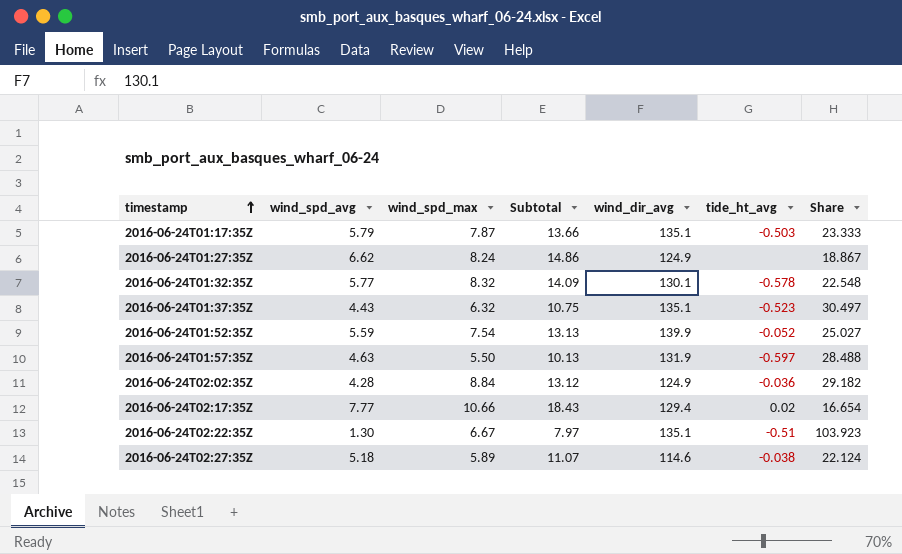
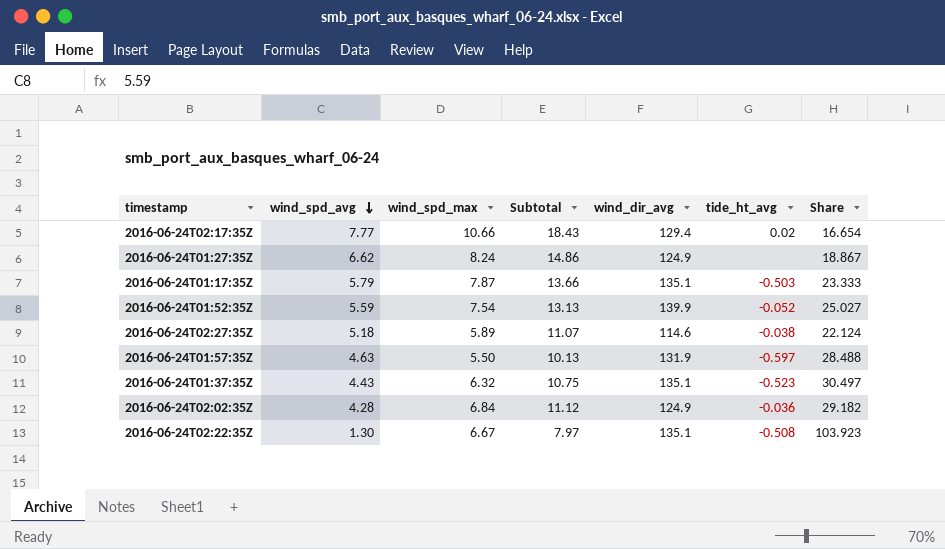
row order: timestamp ascending -> wind_spd_avg descending
row 2016-06-24T01:32:35Z: 5.77 | 8.32 | 14.09 | 130.1 | -0.578 | 22.548 -> none
2016-06-24T02:02:35Z | wind_spd_max: 8.84 -> 6.84
2016-06-24T02:02:35Z | Subtotal: 13.12 -> 11.12
2016-06-24T02:22:35Z | tide_ht_avg: -0.51 -> -0.508

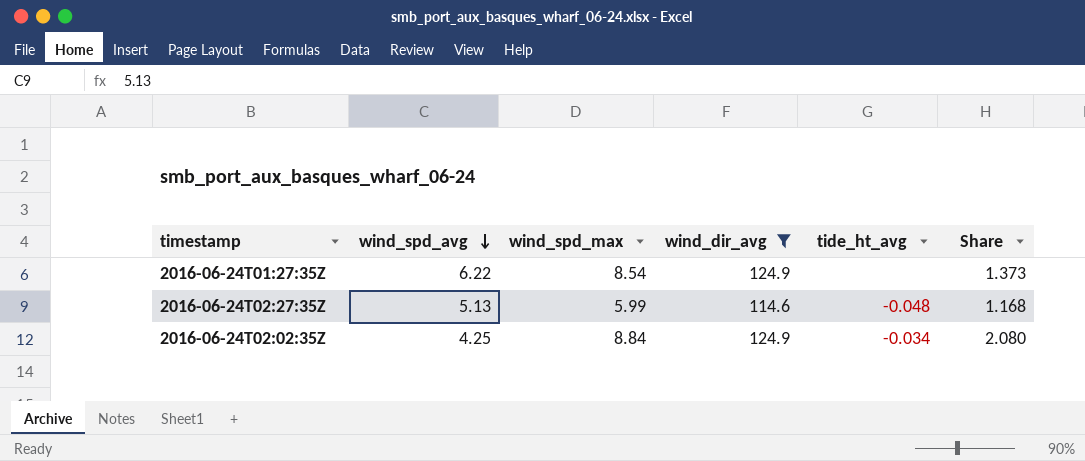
filter: none -> wind_dir_avg <= 124.9
column Subtotal | formula: [wind_spd_avg] + [wind_spd_max] -> none
column Share | formula: [wind_dir_avg] / [wind_spd_avg] -> [wind_spd_max] / [wind_spd_avg]
2016-06-24T01:27:35Z | wind_spd_avg: 6.62 -> 6.22
2016-06-24T01:27:35Z | wind_spd_max: 8.24 -> 8.54
2016-06-24T02:27:35Z | wind_spd_avg: 5.18 -> 5.13
2016-06-24T02:27:35Z | wind_spd_max: 5.89 -> 5.99
2016-06-24T02:27:35Z | tide_ht_avg: -0.038 -> -0.048
2016-06-24T02:02:35Z | wind_spd_avg: 4.28 -> 4.25
2016-06-24T02:02:35Z | wind_spd_max: 6.84 -> 8.84
2016-06-24T02:02:35Z | tide_ht_avg: -0.036 -> -0.034

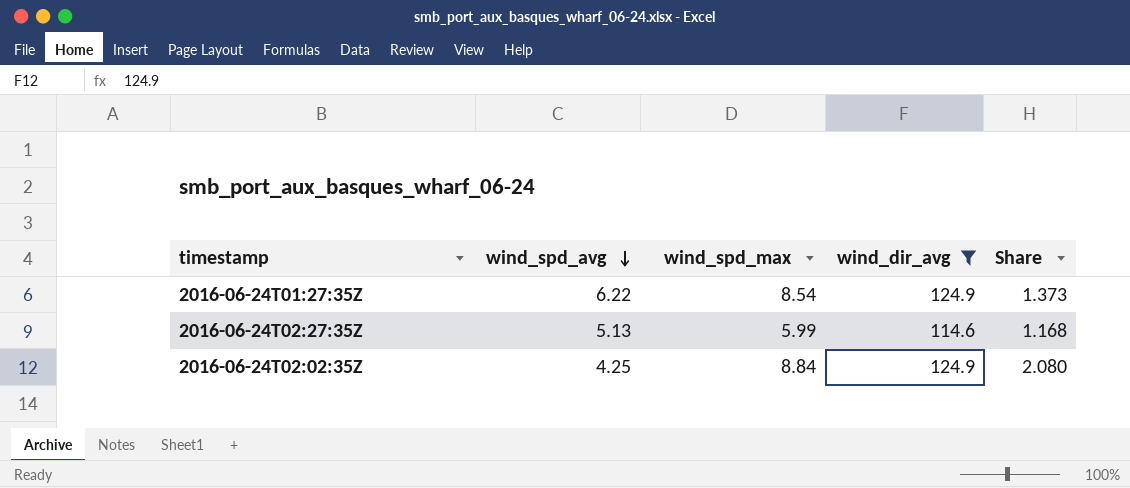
column tide_ht_avg | position: 5 -> none

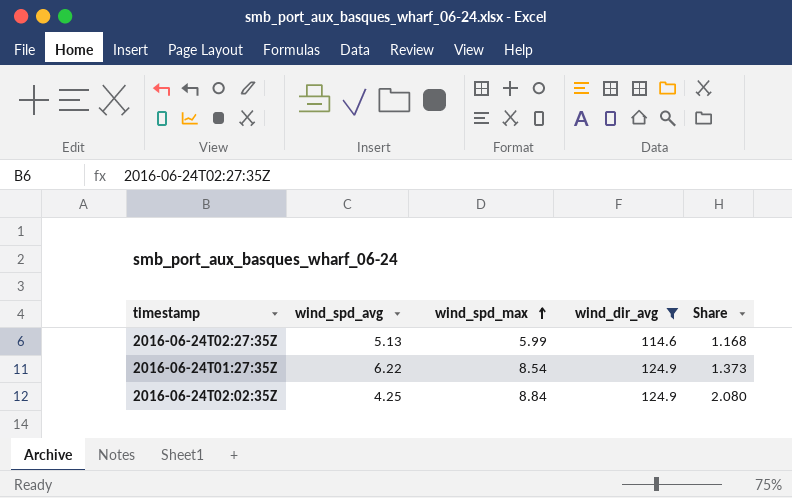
row order: wind_spd_avg descending -> wind_spd_max ascending

